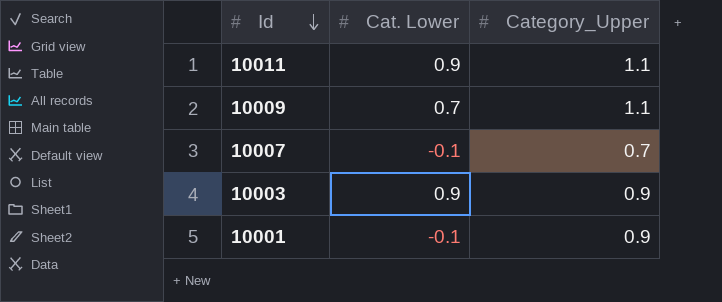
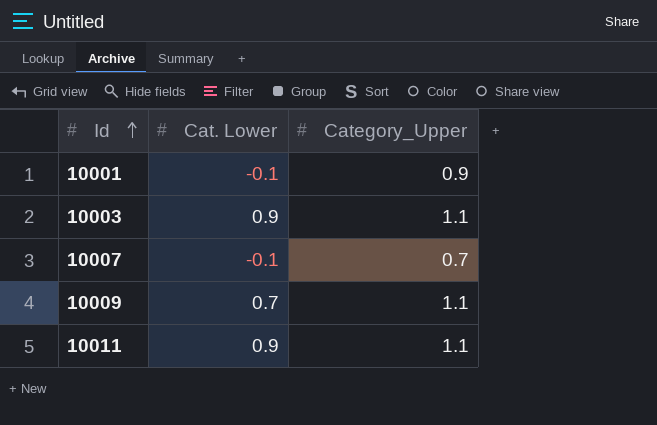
row order: Id descending -> Id ascending
10003 | Category_Upper: 0.9 -> 1.1

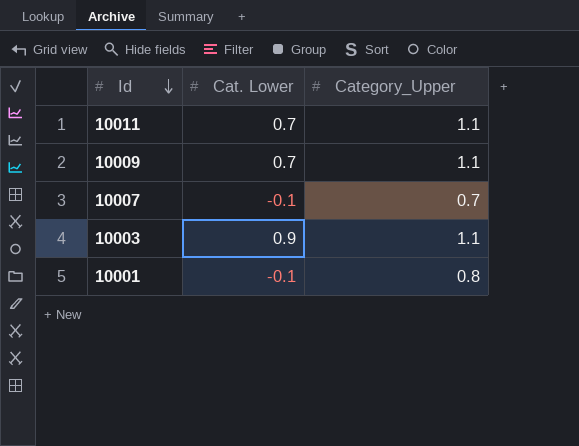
row order: Id ascending -> Id descending
10011 | Cat. Lower: 0.9 -> 0.7
10001 | Category_Upper: 0.9 -> 0.8

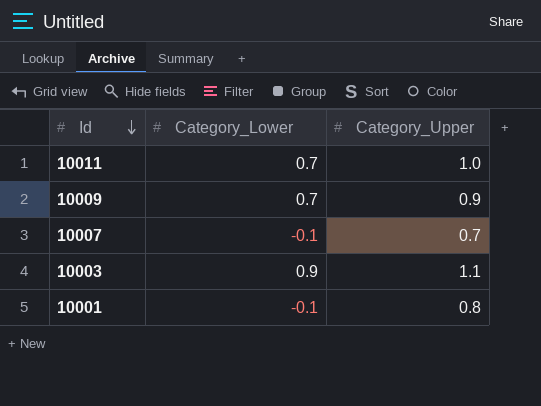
column name: Cat. Lower -> Category_Lower
10011 | Category_Upper: 1.1 -> 1.0
10009 | Category_Upper: 1.1 -> 0.9

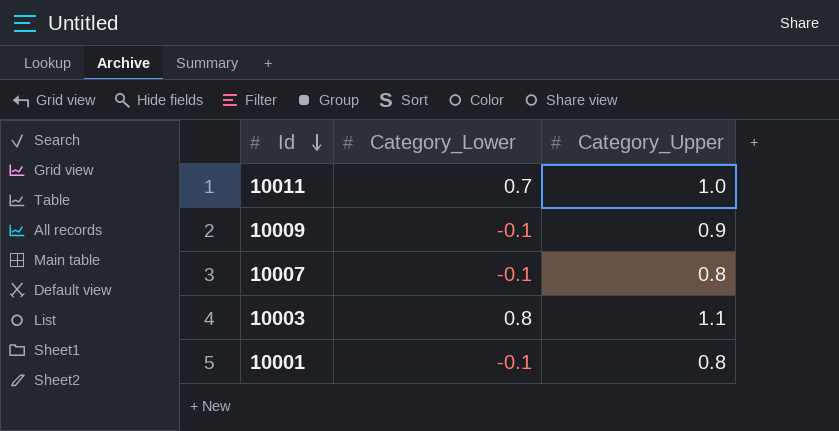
10009 | Category_Lower: 0.7 -> -0.1
10007 | Category_Upper: 0.7 -> 0.8
10003 | Category_Lower: 0.9 -> 0.8

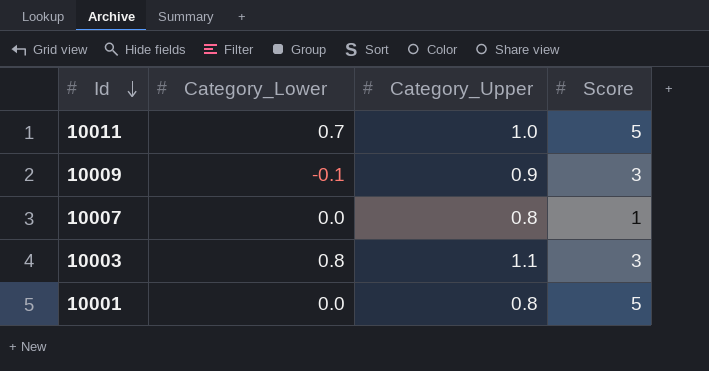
column Score | position: none -> 4
10007 | Category_Lower: -0.1 -> 0.0
10001 | Category_Lower: -0.1 -> 0.0

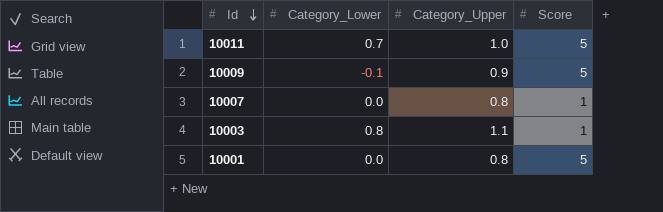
10009 | Score: 3 -> 5
10003 | Score: 3 -> 1

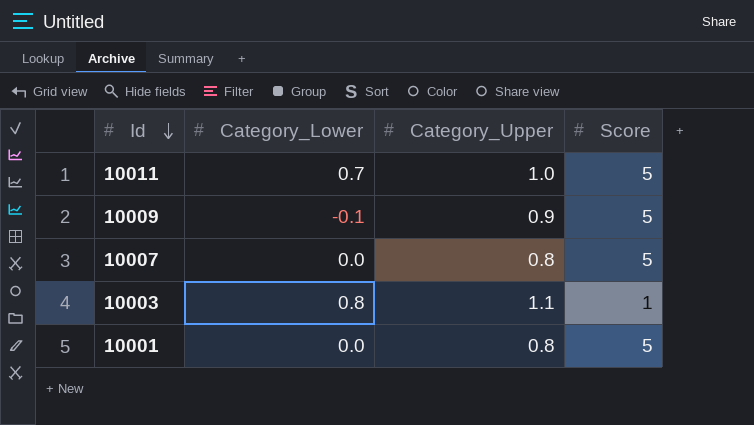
10007 | Score: 1 -> 5

